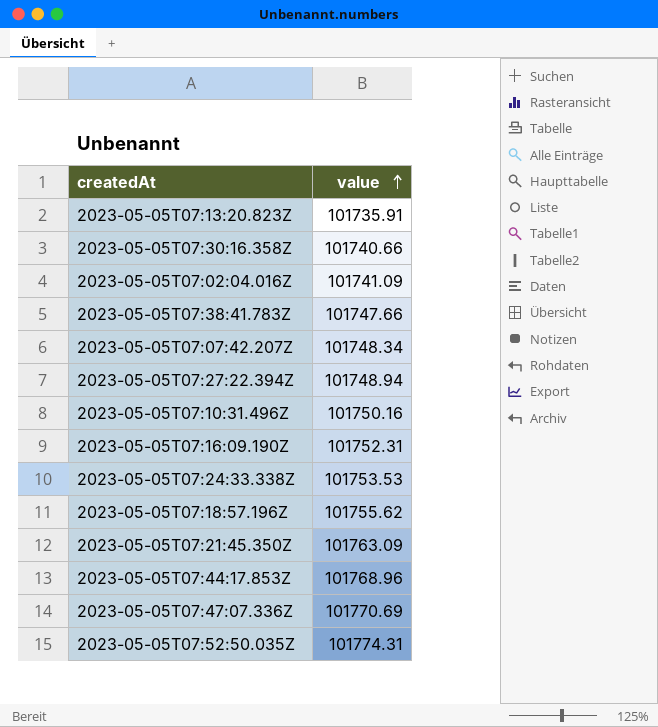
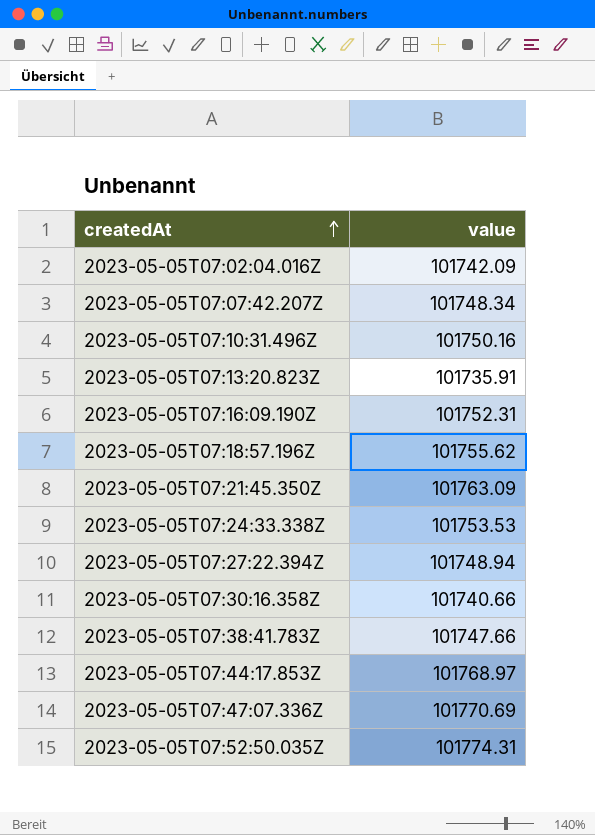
row order: value ascending -> createdAt ascending
2023-05-05T07:02:04.016Z | value: 101741.09 -> 101742.09
2023-05-05T07:44:17.853Z | value: 101768.96 -> 101768.97

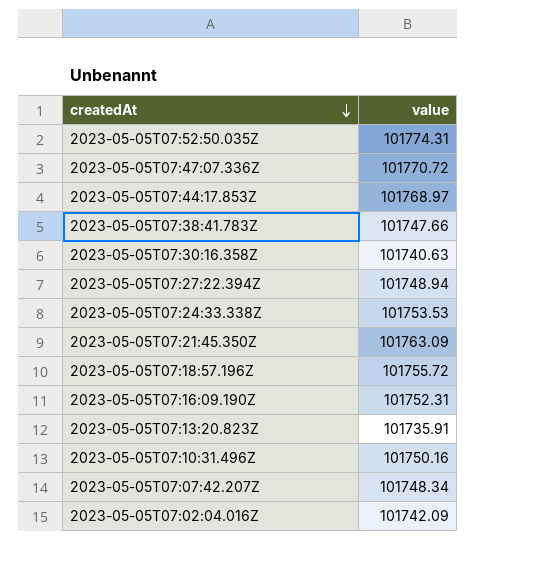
row order: createdAt ascending -> createdAt descending
2023-05-05T07:47:07.336Z | value: 101770.69 -> 101770.72
2023-05-05T07:30:16.358Z | value: 101740.66 -> 101740.63
2023-05-05T07:18:57.196Z | value: 101755.62 -> 101755.72

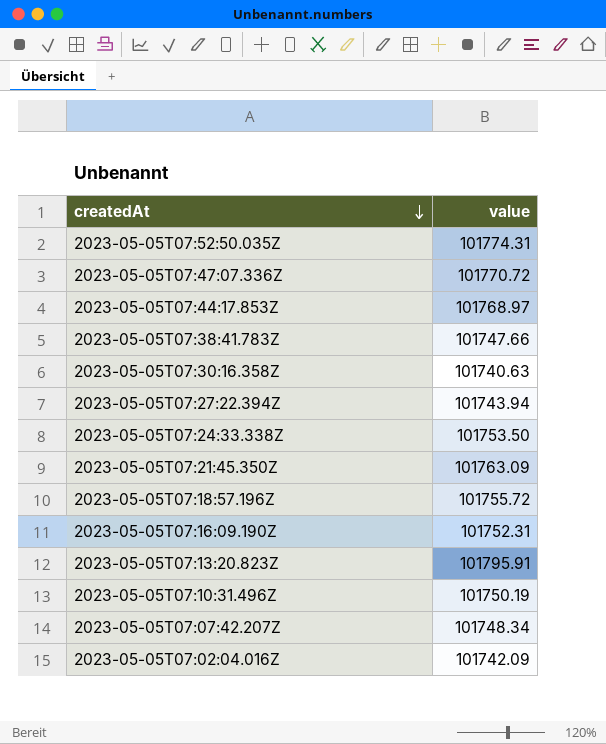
2023-05-05T07:27:22.394Z | value: 101748.94 -> 101743.94
2023-05-05T07:24:33.338Z | value: 101753.53 -> 101753.50
2023-05-05T07:13:20.823Z | value: 101735.91 -> 101795.91
2023-05-05T07:10:31.496Z | value: 101750.16 -> 101750.19

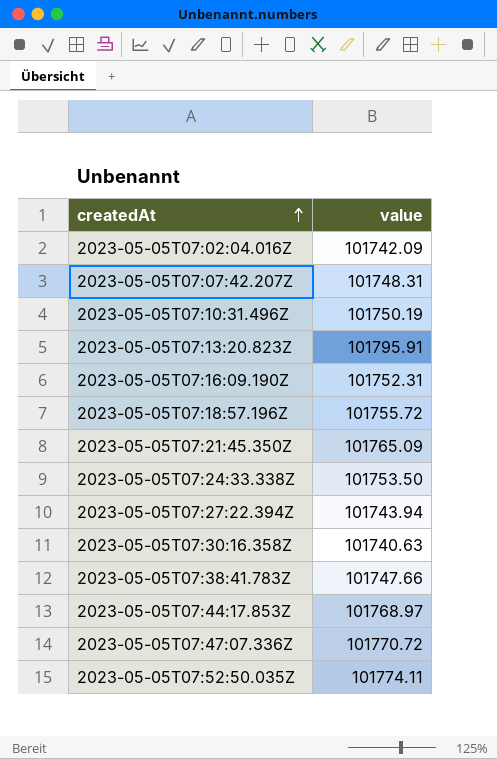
row order: createdAt descending -> createdAt ascending
2023-05-05T07:07:42.207Z | value: 101748.34 -> 101748.31
2023-05-05T07:21:45.350Z | value: 101763.09 -> 101765.09
2023-05-05T07:52:50.035Z | value: 101774.31 -> 101774.11

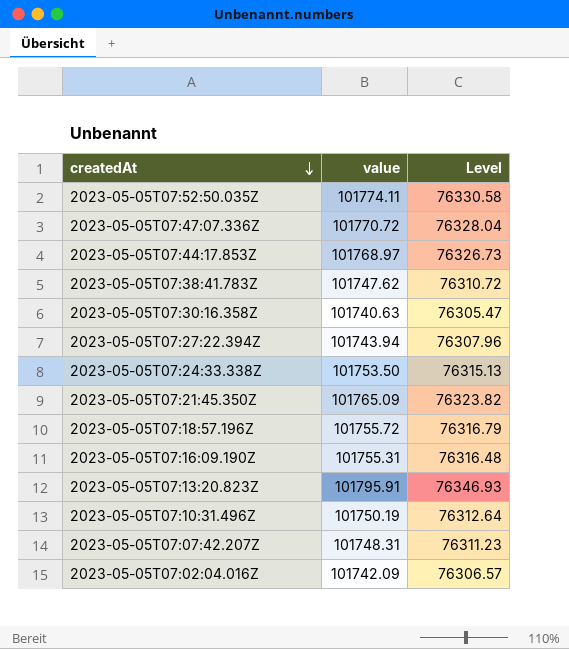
row order: createdAt ascending -> createdAt descending
column Level | formula: none -> [value] * 0.75
2023-05-05T07:38:41.783Z | value: 101747.66 -> 101747.62
2023-05-05T07:16:09.190Z | value: 101752.31 -> 101755.31

